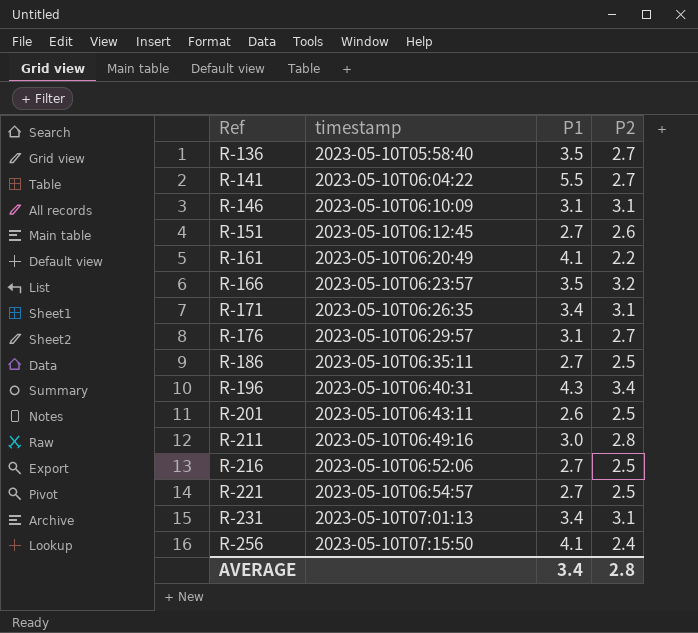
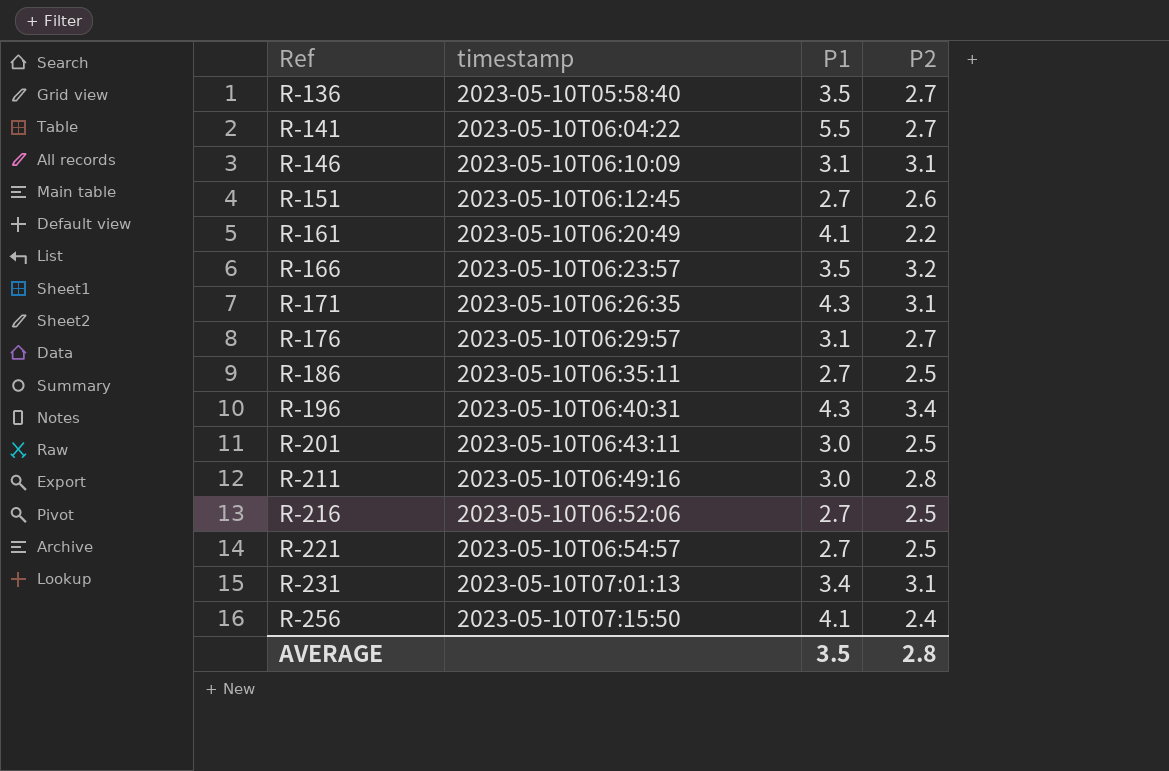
R-171 | P1: 3.4 -> 4.3
R-201 | P1: 2.6 -> 3.0
AVERAGE | P1: 3.4 -> 3.5

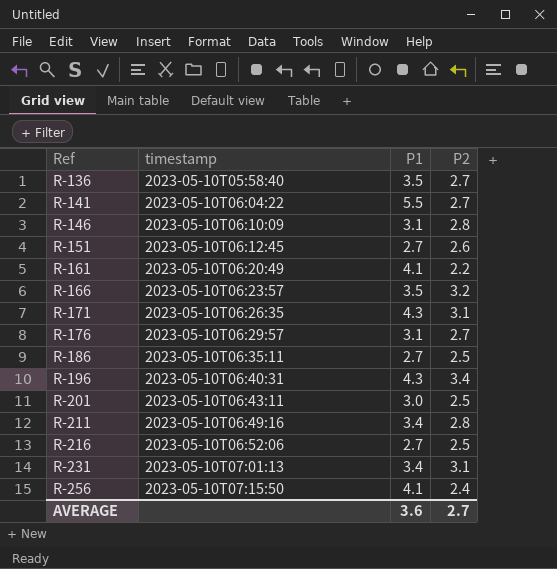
row R-221: 2023-05-10T06:54:57 | 2.7 | 2.5 -> none
R-146 | P2: 3.1 -> 2.8
R-211 | P1: 3.0 -> 3.4
AVERAGE | P1: 3.5 -> 3.6
AVERAGE | P2: 2.8 -> 2.7

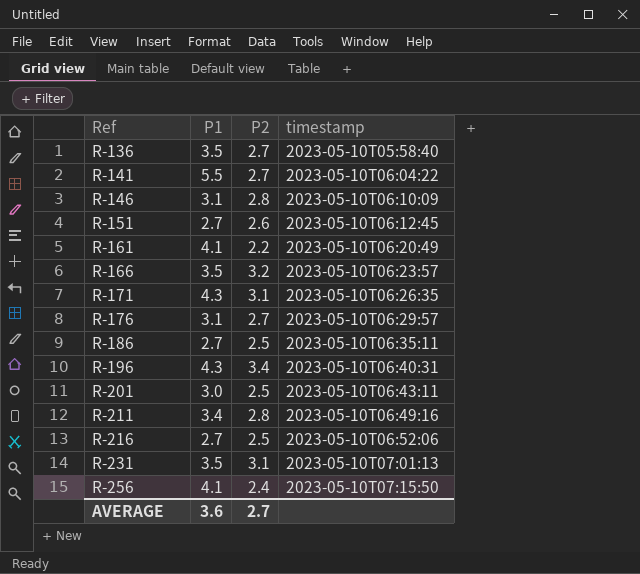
column timestamp | position: 2 -> 4
R-231 | P1: 3.4 -> 3.5

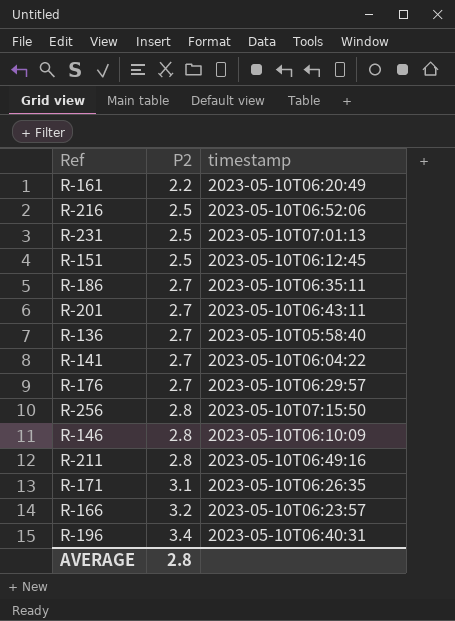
row order: Ref ascending -> P2 ascending
column P1 | position: 2 -> none
R-231 | P2: 3.1 -> 2.5
R-151 | P2: 2.6 -> 2.5
R-186 | P2: 2.5 -> 2.7
R-201 | P2: 2.5 -> 2.7
R-256 | P2: 2.4 -> 2.8
AVERAGE | P2: 2.7 -> 2.8

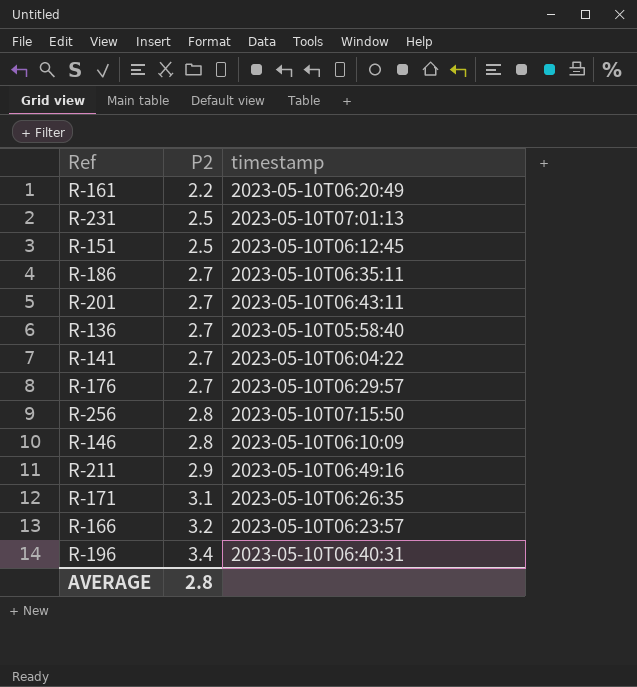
row R-216: 2.5 | 2023-05-10T06:52:06 -> none
R-211 | P2: 2.8 -> 2.9

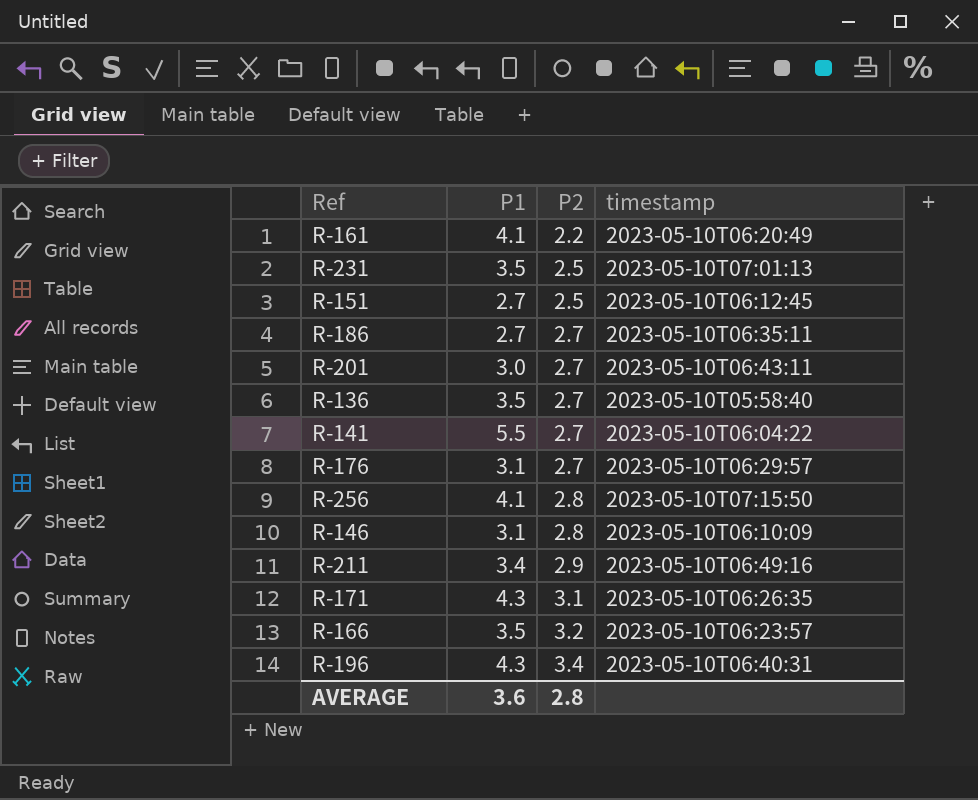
column P1 | position: none -> 2

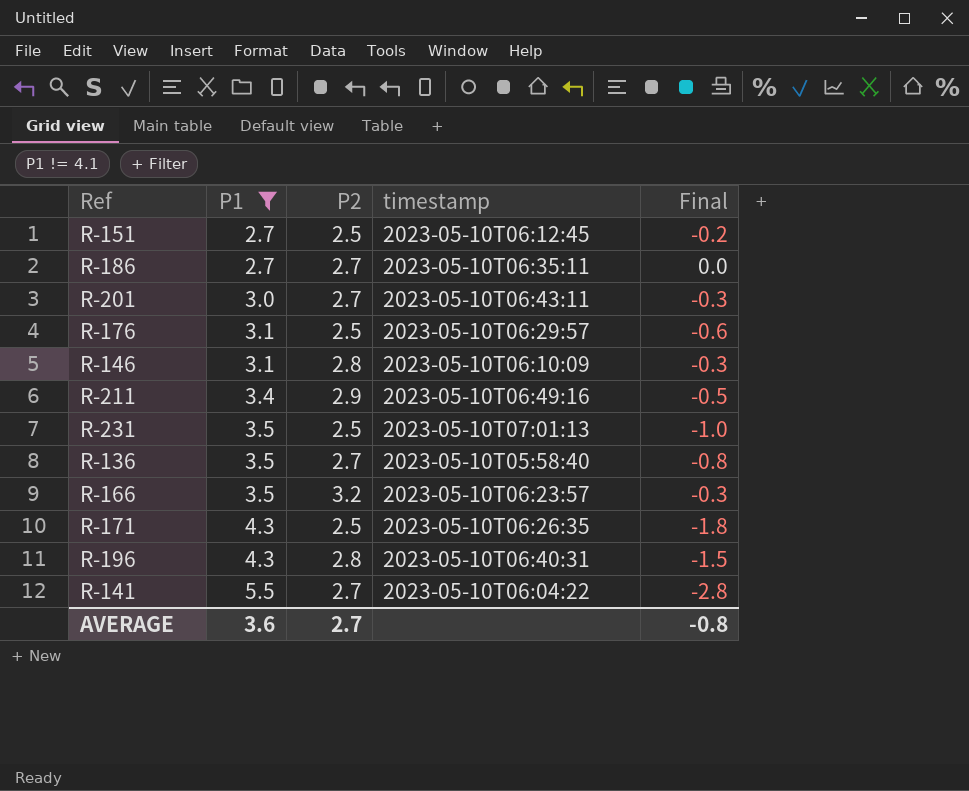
filter: none -> P1 != 4.1
row order: P2 ascending -> P1 ascending
column Final | formula: none -> [P2] - [P1]
R-176 | P2: 2.7 -> 2.5
R-171 | P2: 3.1 -> 2.5
R-196 | P2: 3.4 -> 2.8
AVERAGE | P2: 2.8 -> 2.7

